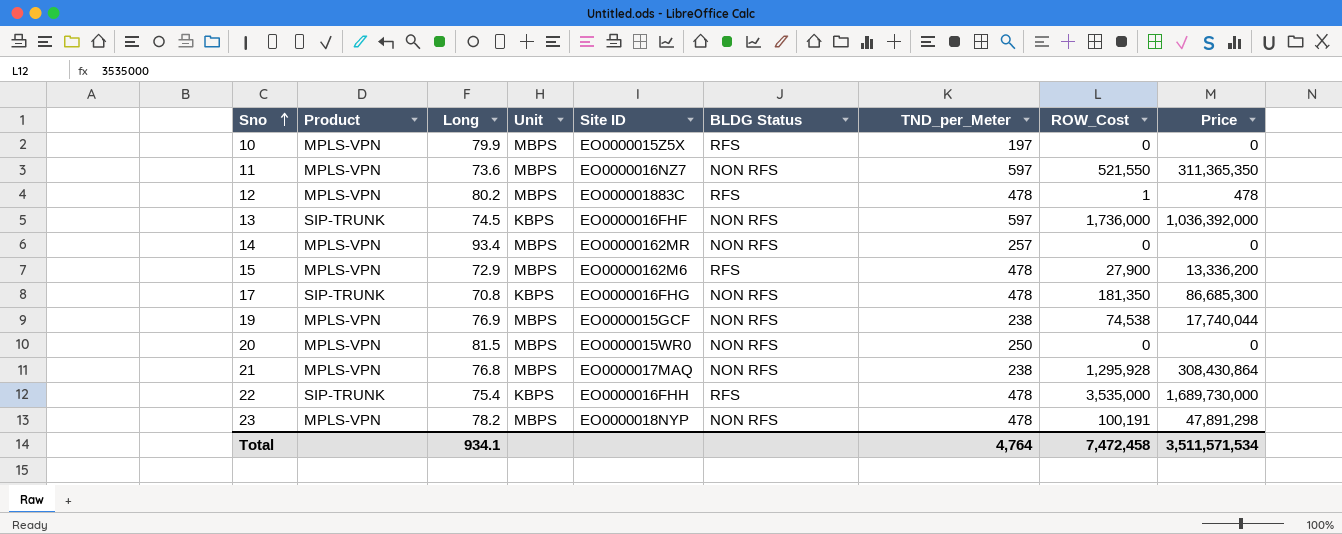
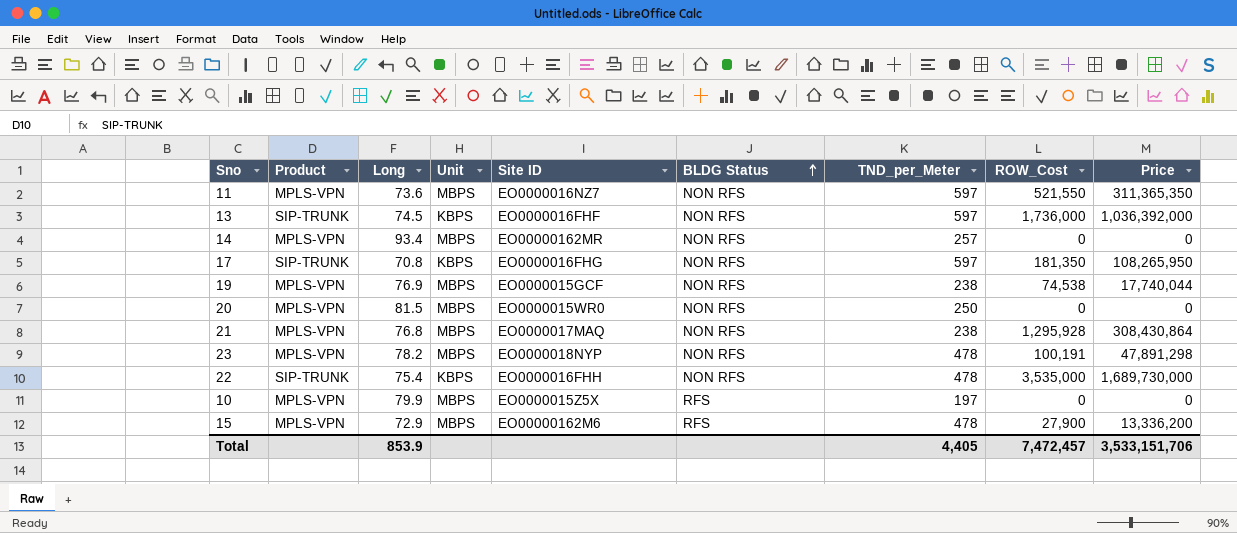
row order: Sno ascending -> BLDG Status ascending
row 12: MPLS-VPN | 80.2 | MBPS | EO000001883C | RFS | 478 | 1 | 478 -> none
17 | TND_per_Meter: 478 -> 597
17 | Price: 86,685,300 -> 108,265,950
22 | BLDG Status: RFS -> NON RFS
Total | Long: 934.1 -> 853.9
Total | TND_per_Meter: 4,764 -> 4,405
Total | ROW_Cost: 7,472,458 -> 7,472,457
Total | Price: 3,511,571,534 -> 3,533,151,706

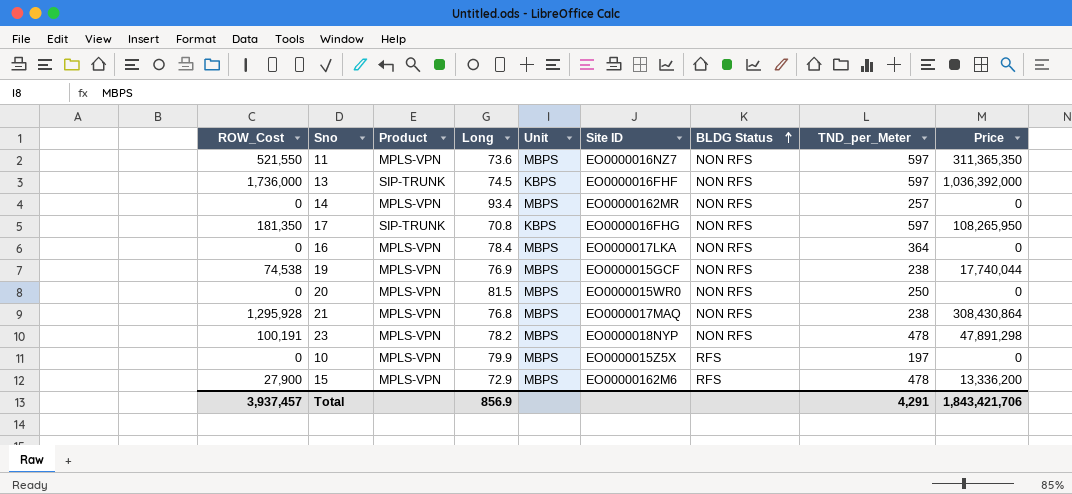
column ROW_Cost | position: 8 -> 1
row 22: SIP-TRUNK | 75.4 | KBPS | EO0000016FHH | NON RFS | 478 | 3,535,000 | 1,689,730,000 -> none
row 16: none -> 0 | MPLS-VPN | 78.4 | MBPS | EO0000017LKA | NON RFS | 364 | 0
Total | ROW_Cost: 7,472,457 -> 3,937,457
Total | Long: 853.9 -> 856.9
Total | TND_per_Meter: 4,405 -> 4,291
Total | Price: 3,533,151,706 -> 1,843,421,706

